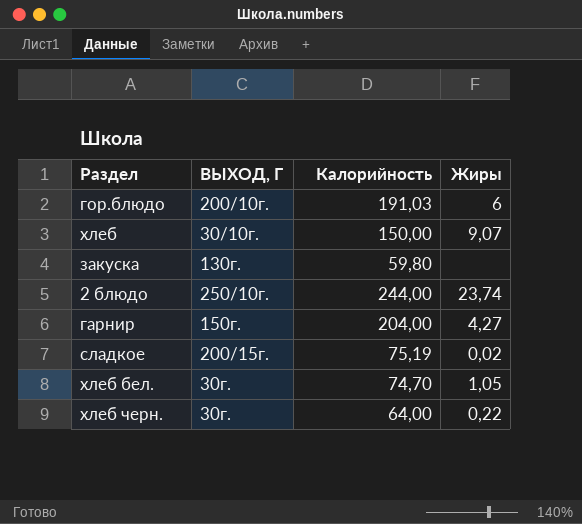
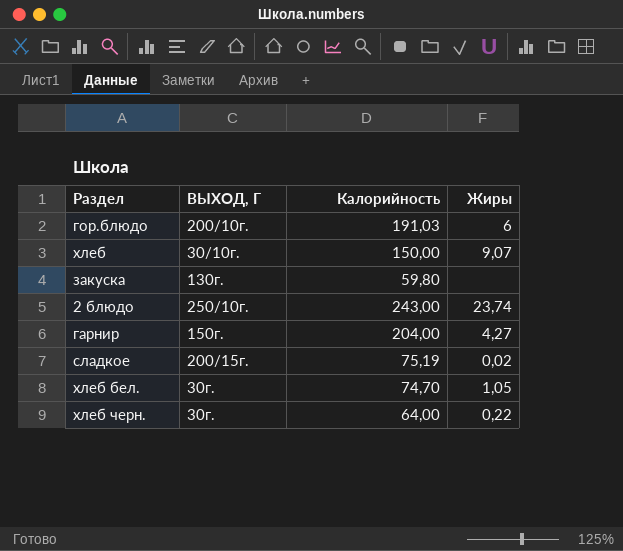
2 блюдо | Калорийность: 244,00 -> 243,00

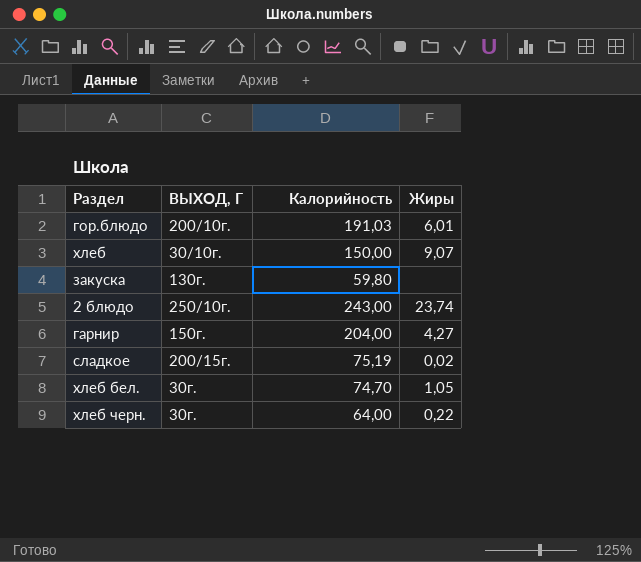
гор.блюдо | Жиры: 6 -> 6,01

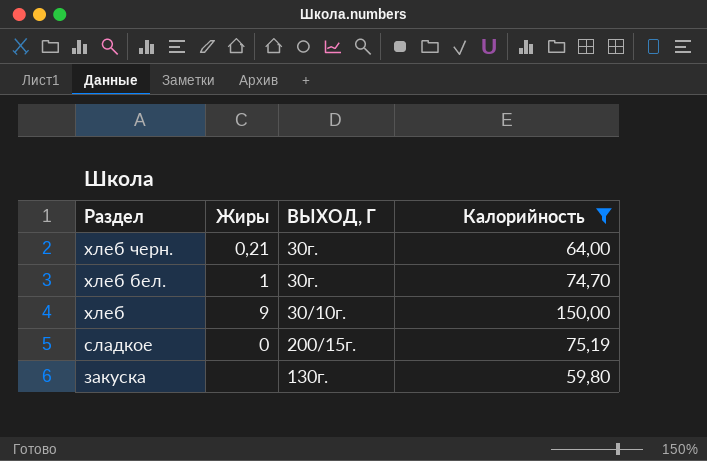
filter: none -> Калорийность <= 150,00
row order: none -> Раздел descending
column Жиры | position: 4 -> 2
хлеб черн. | Жиры: 0,22 -> 0,21
хлеб бел. | Жиры: 1,05 -> 1
хлеб | Жиры: 9,07 -> 9
сладкое | Жиры: 0,02 -> 0

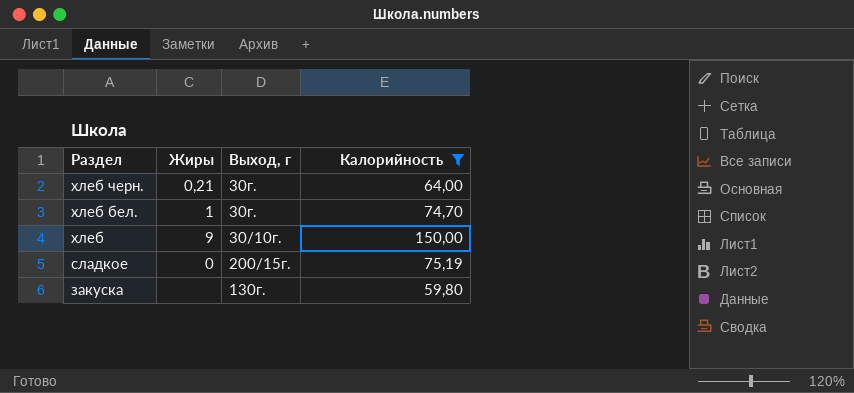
column name: ВЫХОД, Г -> Выход, г

